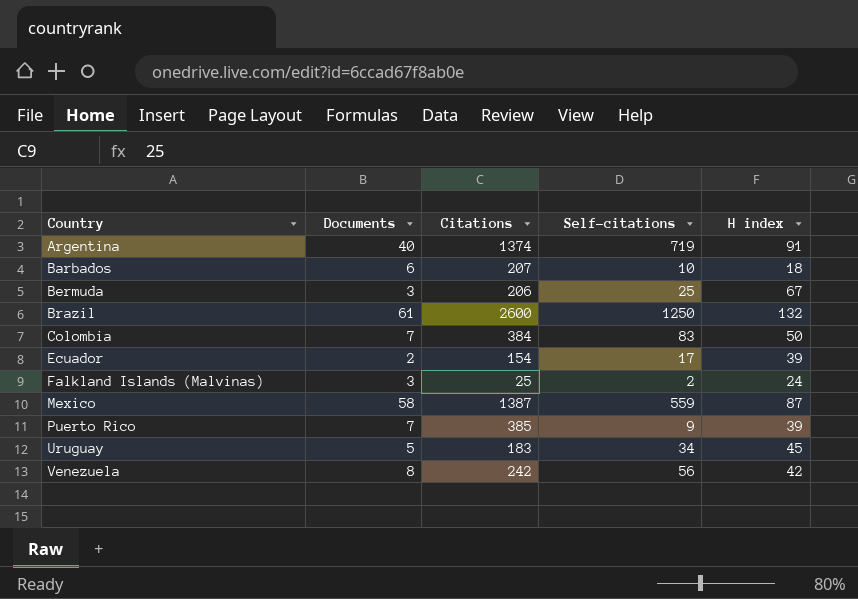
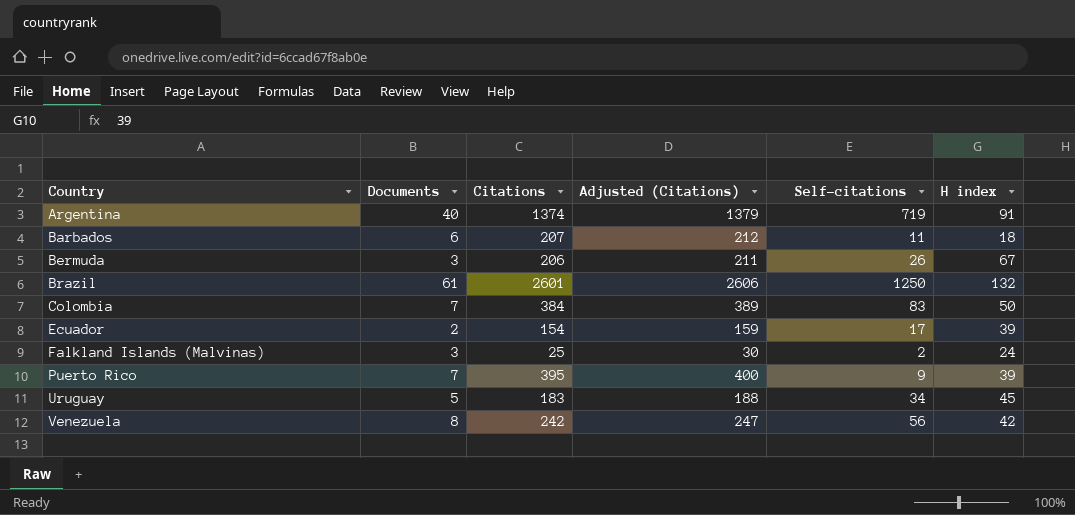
column Adjusted (Citations) | formula: none -> [Citations] + 5
row Mexico: 58 | 1387 | 559 | 87 -> none
Barbados | Self-citations: 10 -> 11
Bermuda | Self-citations: 25 -> 26
Brazil | Citations: 2600 -> 2601
Puerto Rico | Citations: 385 -> 395

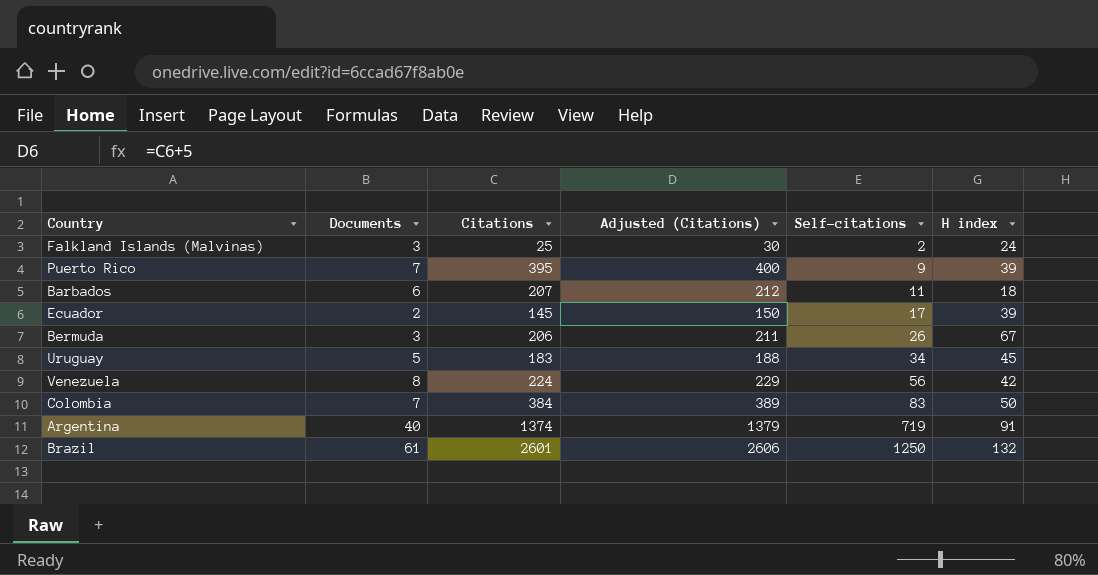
row order: Country ascending -> Self-citations ascending
Ecuador | Citations: 154 -> 145
Ecuador | Adjusted (Citations): 159 -> 150
Venezuela | Citations: 242 -> 224
Venezuela | Adjusted (Citations): 247 -> 229

